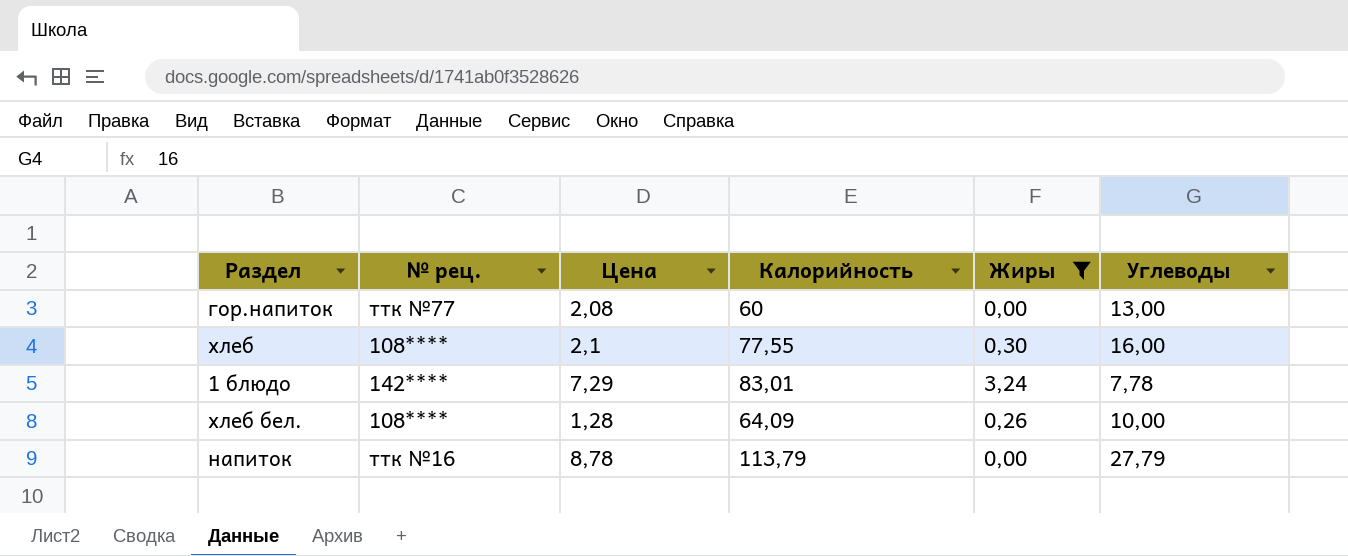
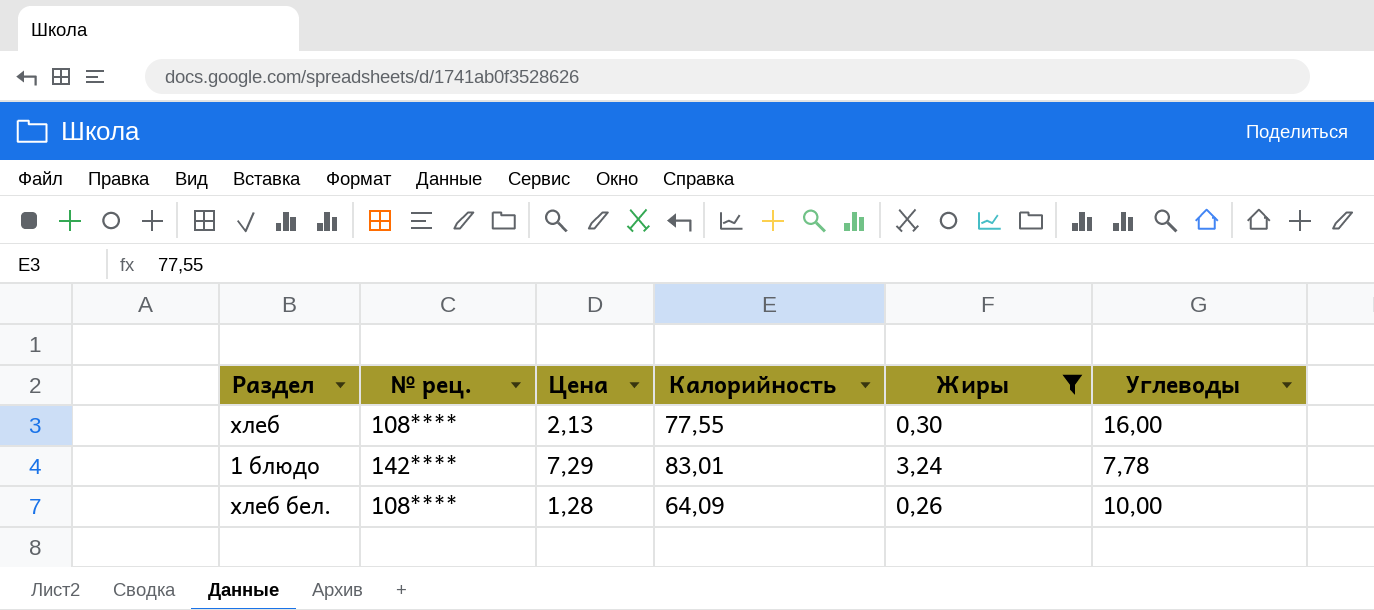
row гор.напиток: ттк №77 | 2,08 | 60 | 0,00 | 13,00 -> none
row напиток: ттк №16 | 8,78 | 113,79 | 0,00 | 27,79 -> none
хлеб | Цена: 2,1 -> 2,13

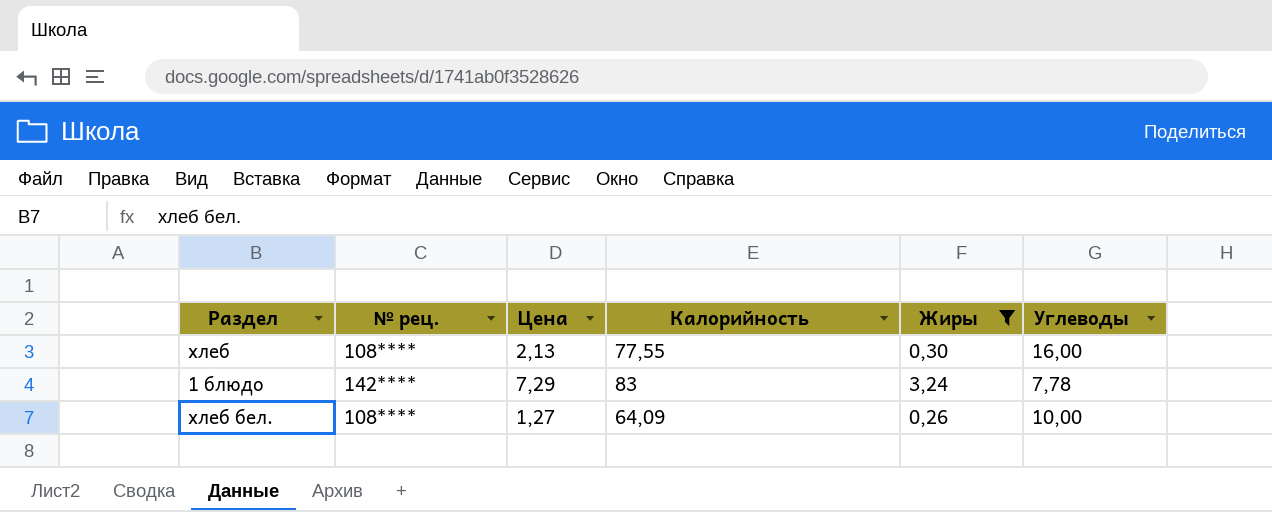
1 блюдо | Калорийность: 83,01 -> 83
хлеб бел. | Цена: 1,28 -> 1,27

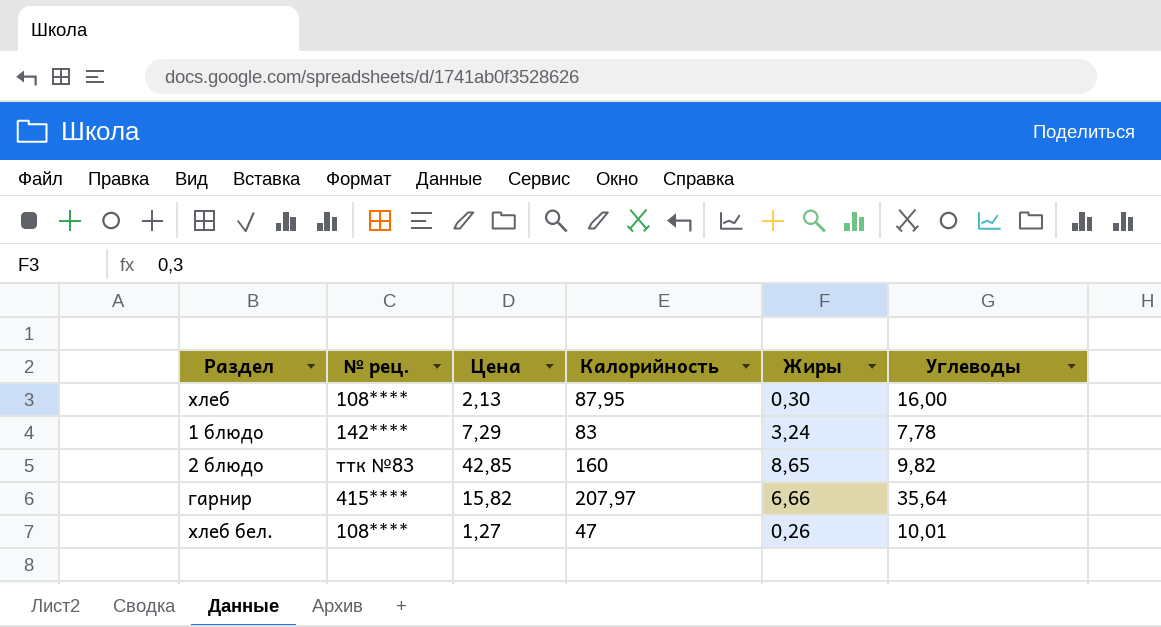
filter: Жиры <= 3,24 -> none
хлеб | Калорийность: 77,55 -> 87,95
хлеб бел. | Калорийность: 64,09 -> 47
хлеб бел. | Углеводы: 10,00 -> 10,01

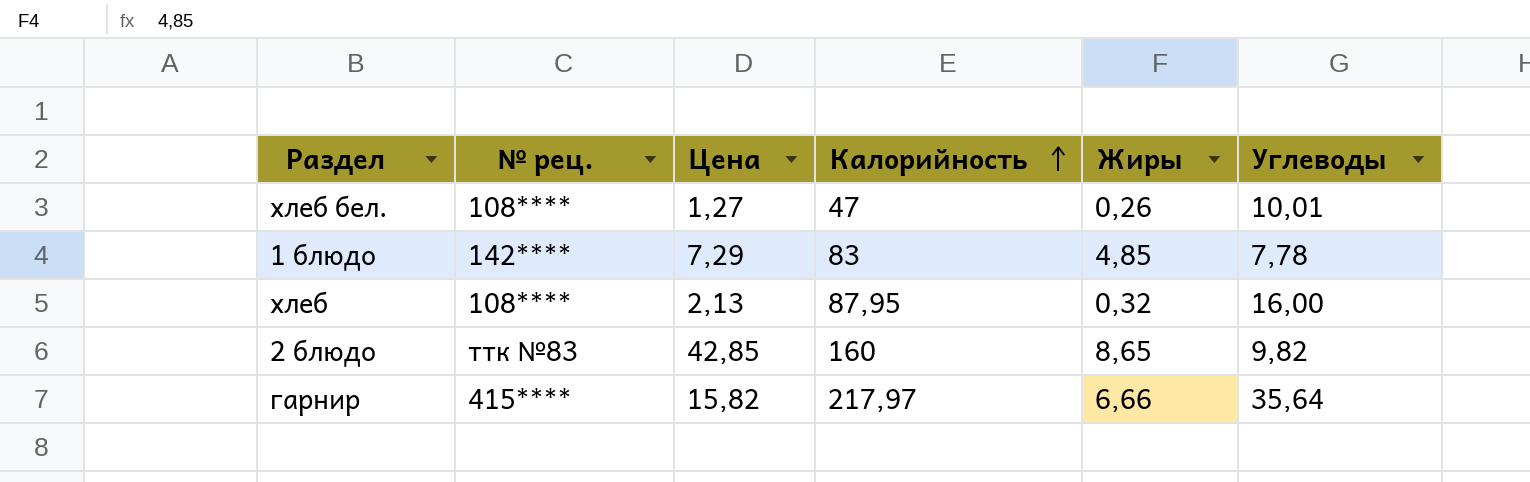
row order: none -> Калорийность ascending
1 блюдо | Жиры: 3,24 -> 4,85
хлеб | Жиры: 0,30 -> 0,32
гарнир | Калорийность: 207,97 -> 217,97

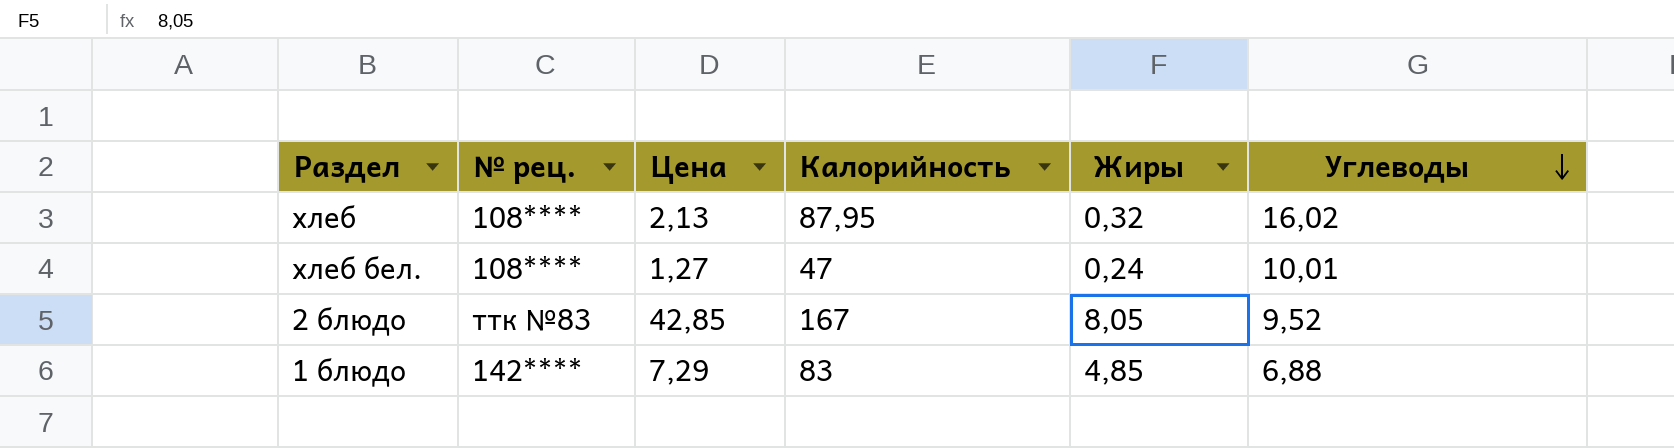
row order: Калорийность ascending -> Углеводы descending
row гарнир: 415**** | 15,82 | 217,97 | 6,66 | 35,64 -> none
хлеб | Углеводы: 16,00 -> 16,02
хлеб бел. | Жиры: 0,26 -> 0,24
2 блюдо | Калорийность: 160 -> 167
2 блюдо | Жиры: 8,65 -> 8,05
2 блюдо | Углеводы: 9,82 -> 9,52
1 блюдо | Углеводы: 7,78 -> 6,88

